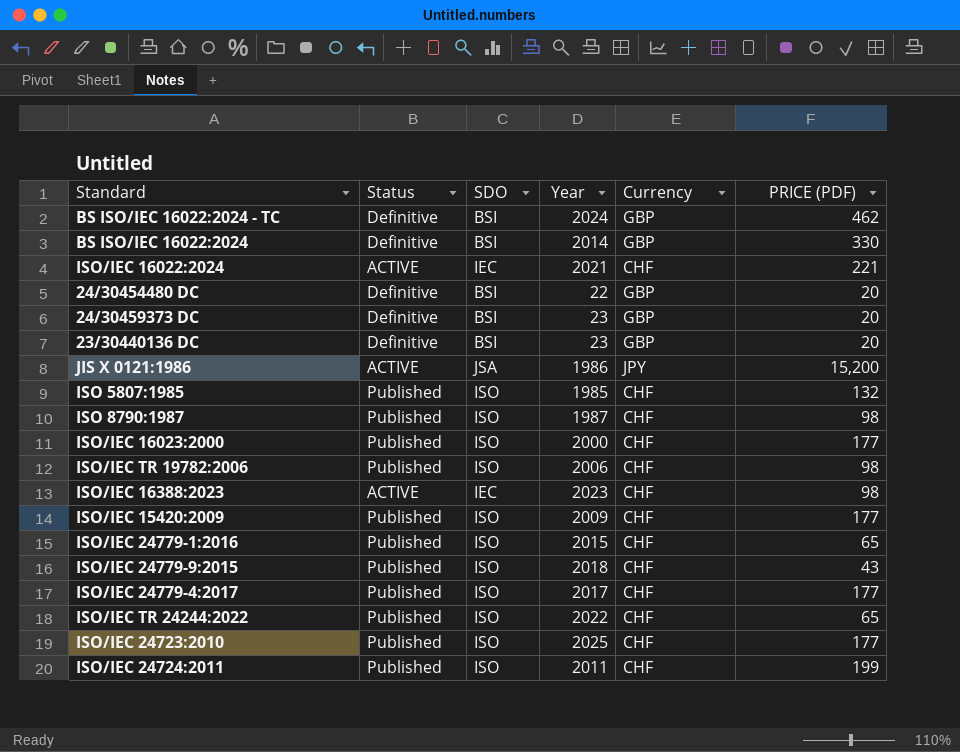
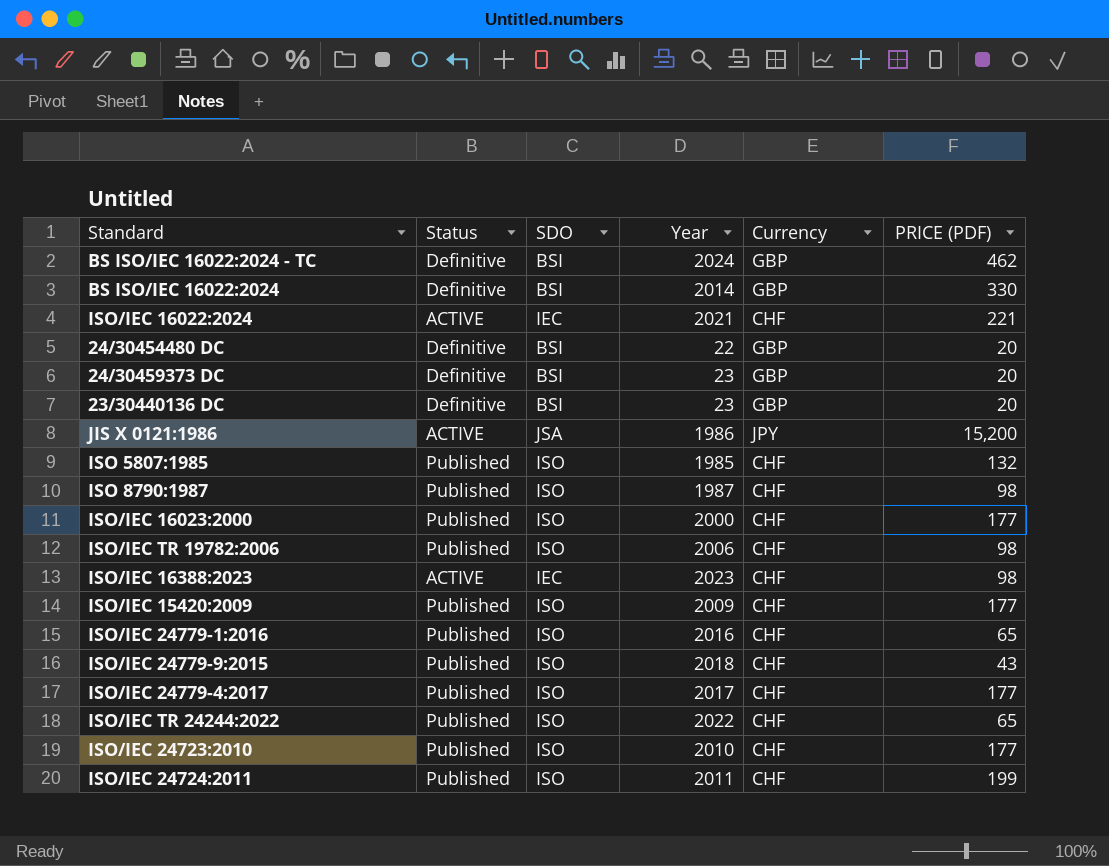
ISO/IEC 24779-1:2016 | Year: 2015 -> 2016
ISO/IEC 24723:2010 | Year: 2025 -> 2010

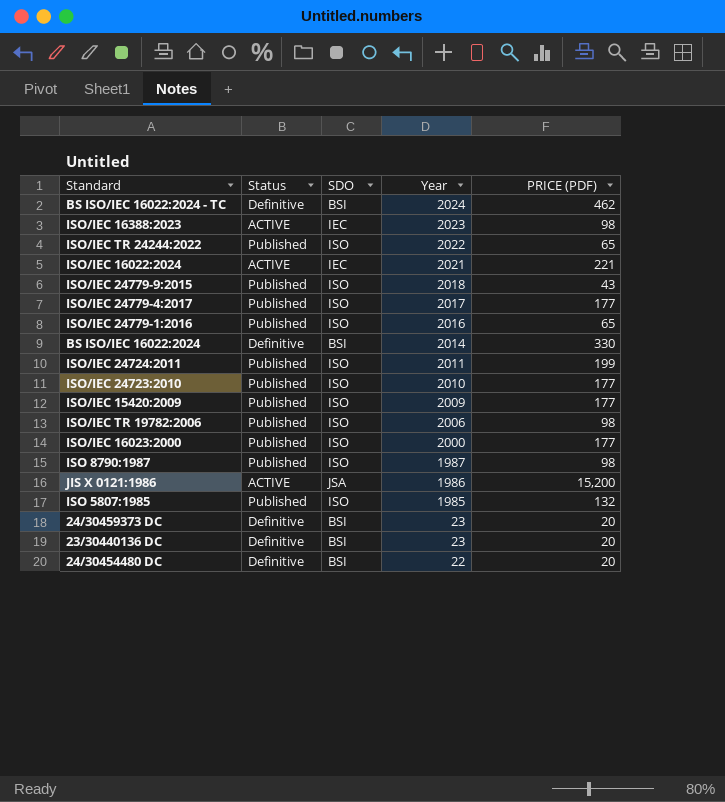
row order: none -> Year descending
column Currency | position: 5 -> none

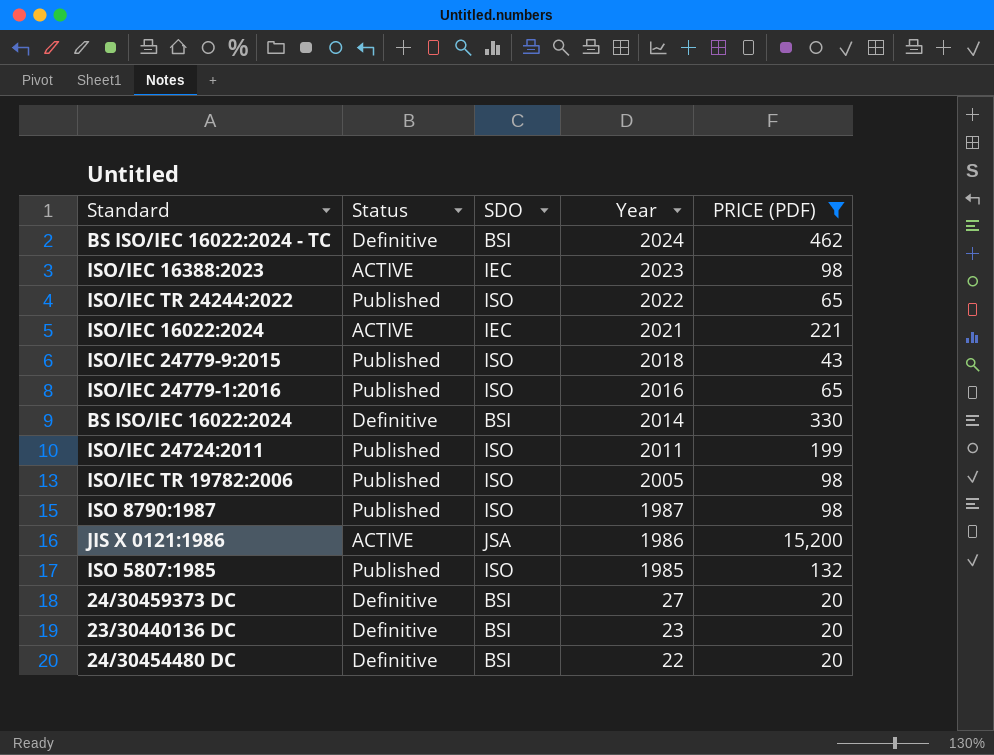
filter: none -> PRICE (PDF) != 177
ISO/IEC TR 19782:2006 | Year: 2006 -> 2005
24/30459373 DC | Year: 23 -> 27

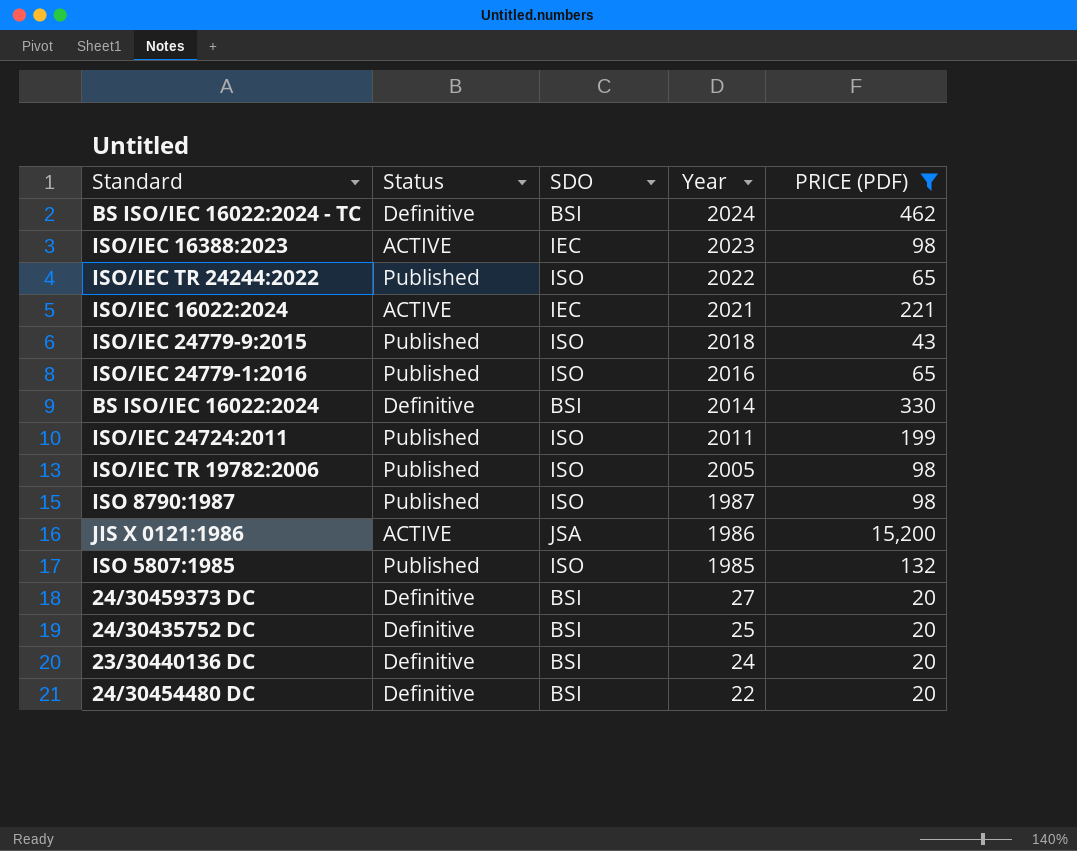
row 24/30435752 DC: none -> Definitive | BSI | 25 | 20
23/30440136 DC | Year: 23 -> 24

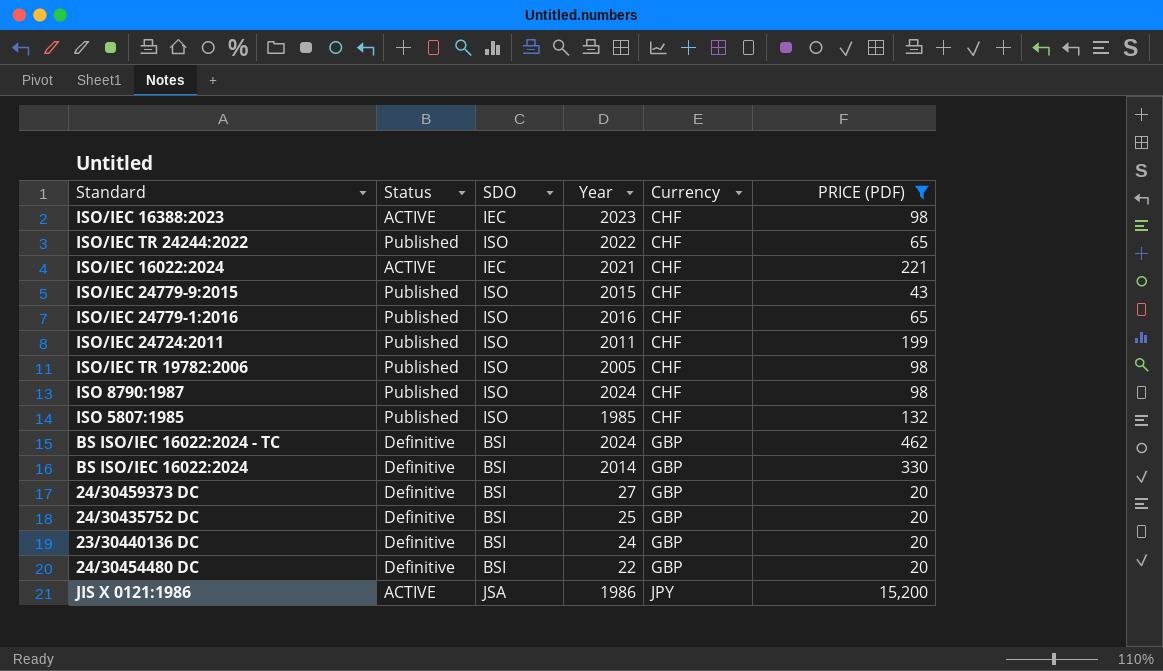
row order: Year descending -> Currency ascending
column Currency | position: none -> 5
ISO/IEC 24779-9:2015 | Year: 2018 -> 2015
ISO 8790:1987 | Year: 1987 -> 2024

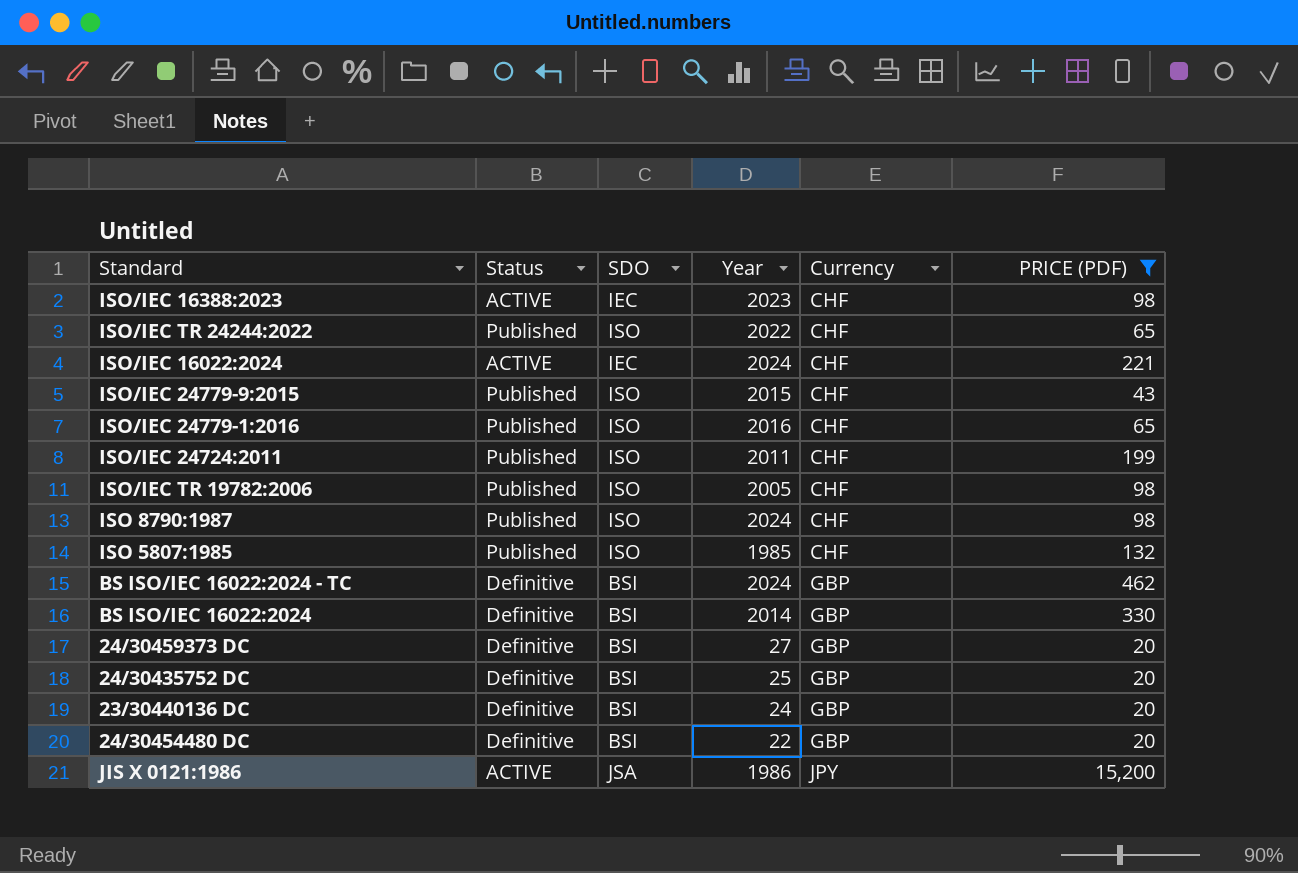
ISO/IEC 16022:2024 | Year: 2021 -> 2024

